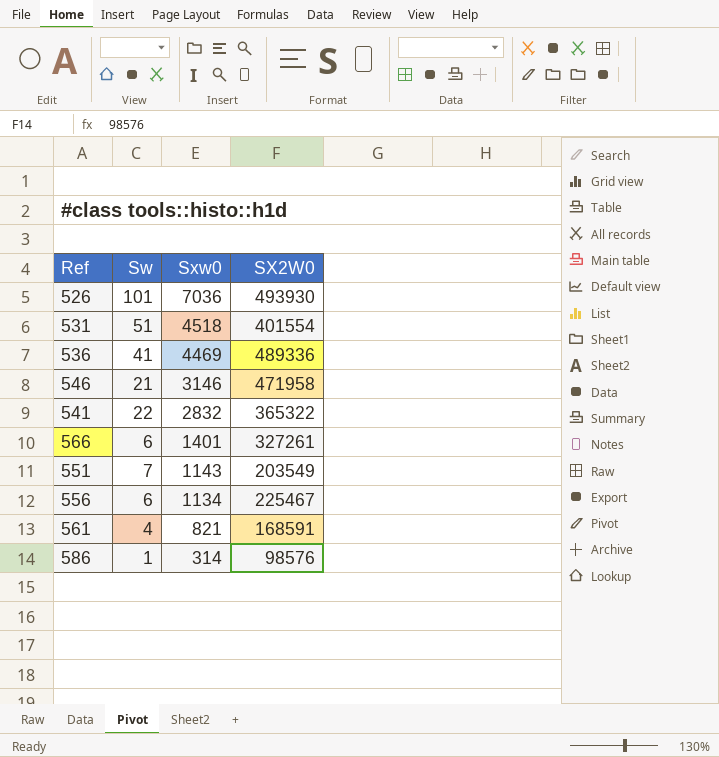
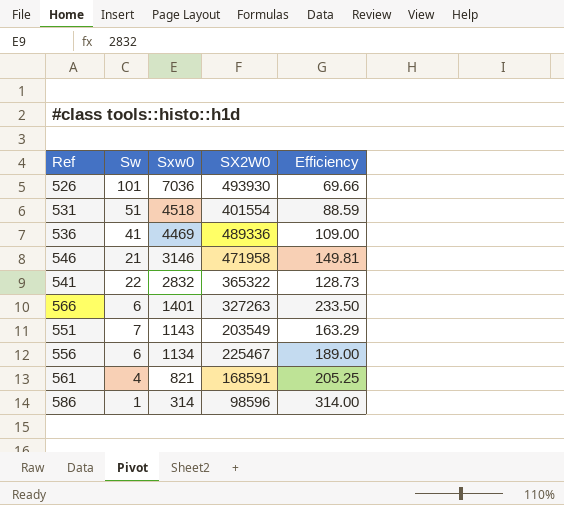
column Efficiency | formula: none -> [Sxw0] / [Sw]
566 | SX2W0: 327261 -> 327263
586 | SX2W0: 98576 -> 98596

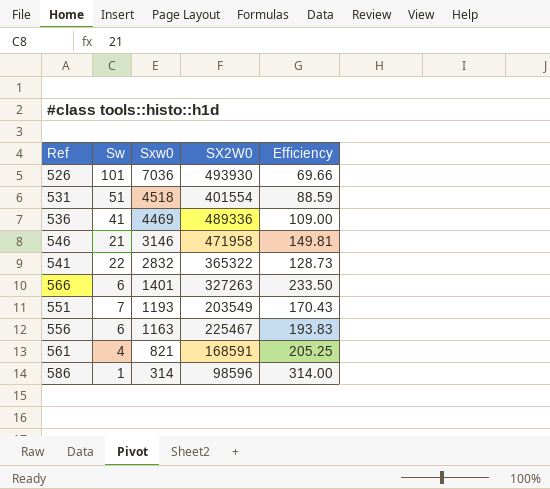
551 | Sxw0: 1143 -> 1193
551 | Efficiency: 163.29 -> 170.43
556 | Sxw0: 1134 -> 1163
556 | Efficiency: 189.00 -> 193.83

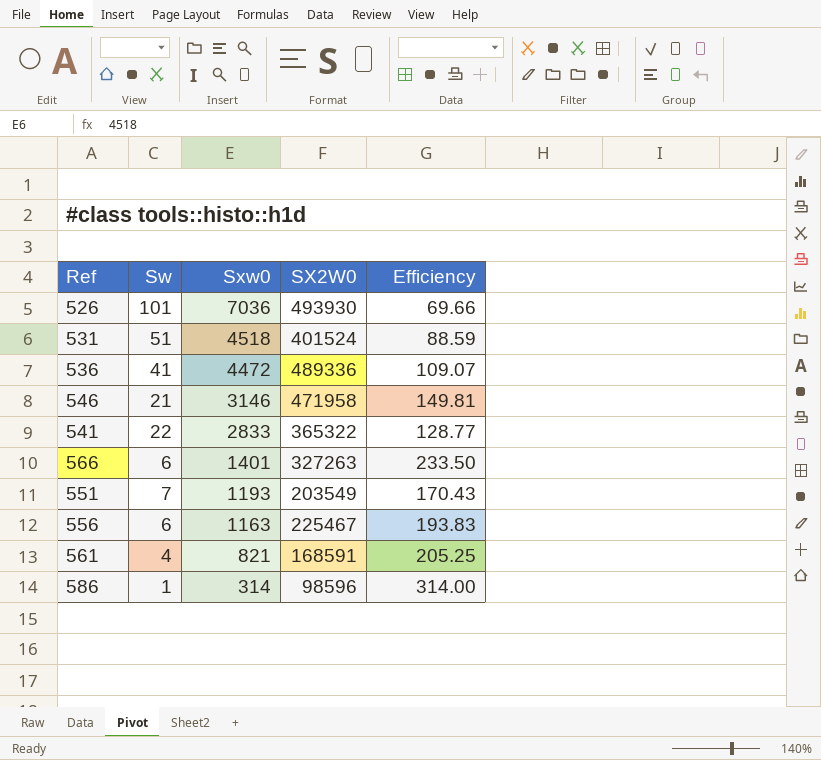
531 | SX2W0: 401554 -> 401524
536 | Sxw0: 4469 -> 4472
536 | Efficiency: 109.00 -> 109.07
541 | Sxw0: 2832 -> 2833
541 | Efficiency: 128.73 -> 128.77

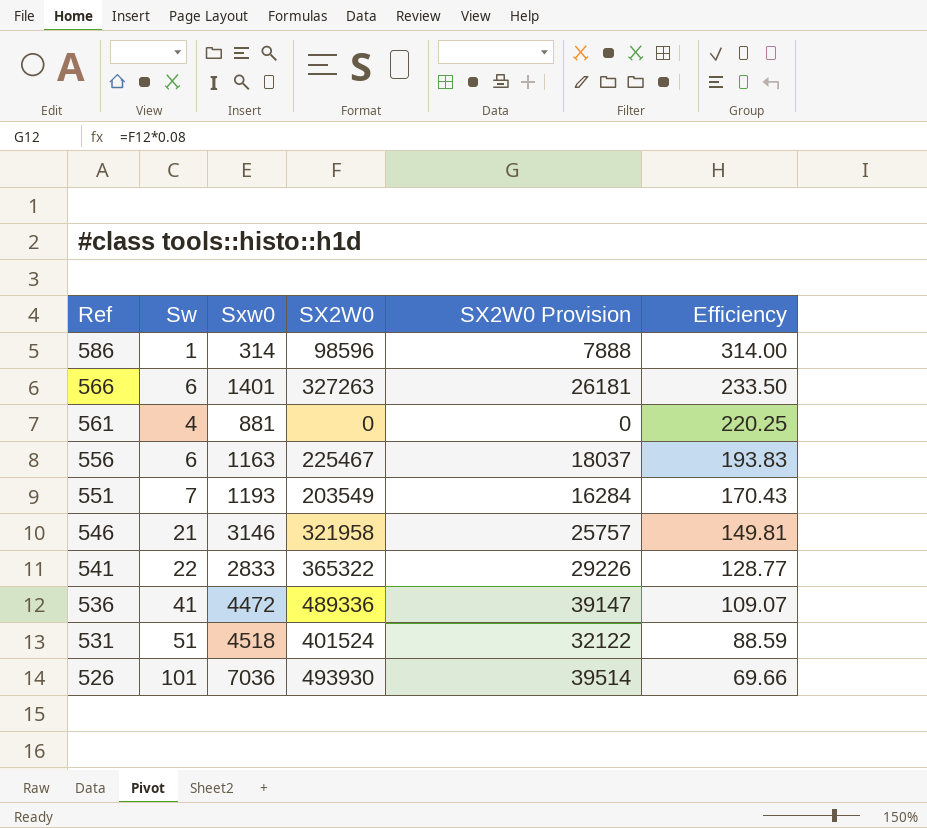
row order: Sxw0 descending -> Ref descending
column SX2W0 Provision | formula: none -> [SX2W0] * 0.08
561 | Sxw0: 821 -> 881
561 | SX2W0: 168591 -> 0
561 | Efficiency: 205.25 -> 220.25
546 | SX2W0: 471958 -> 321958

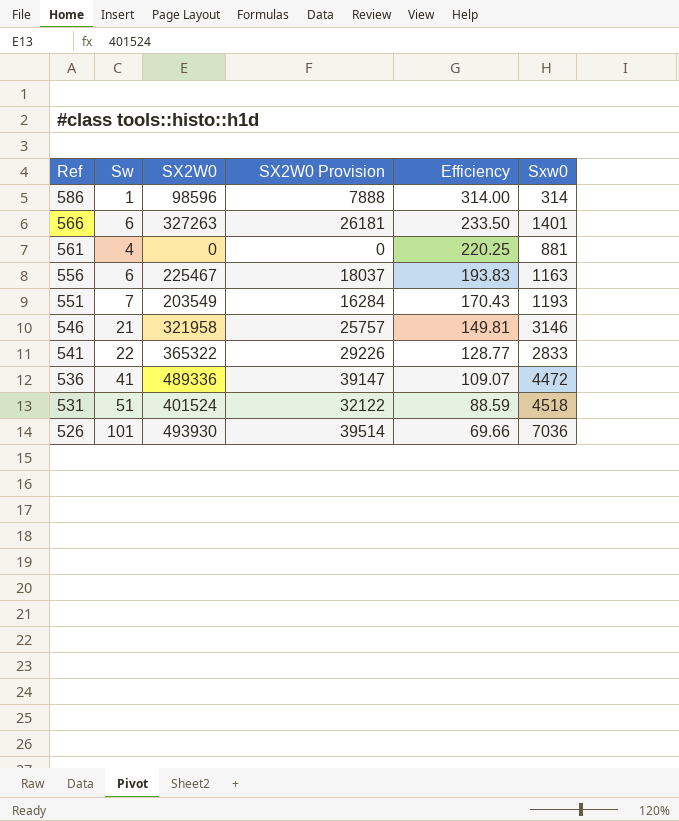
column Sxw0 | position: 3 -> 6

